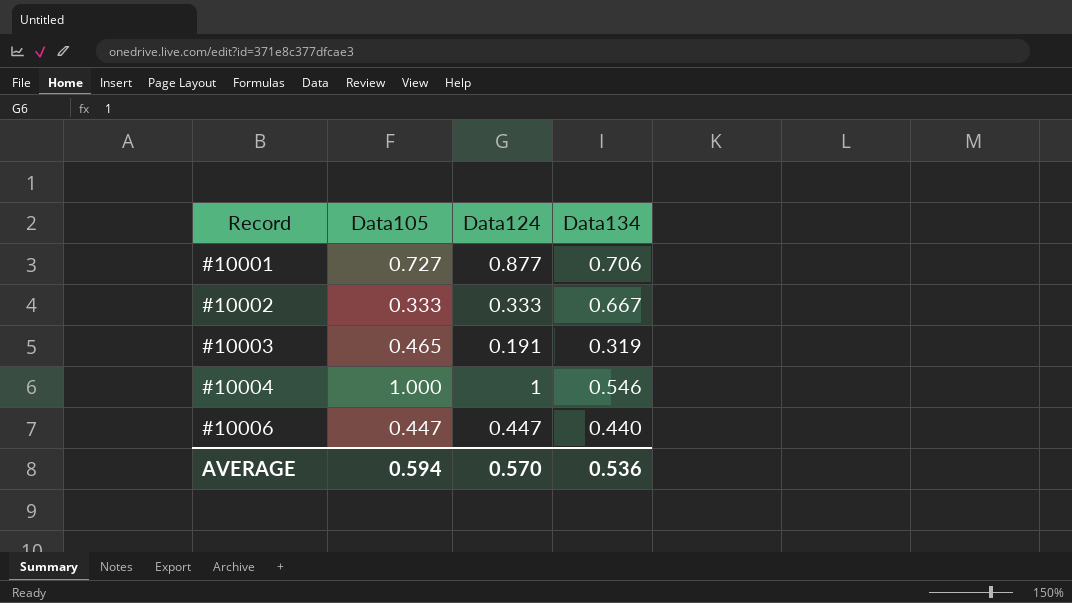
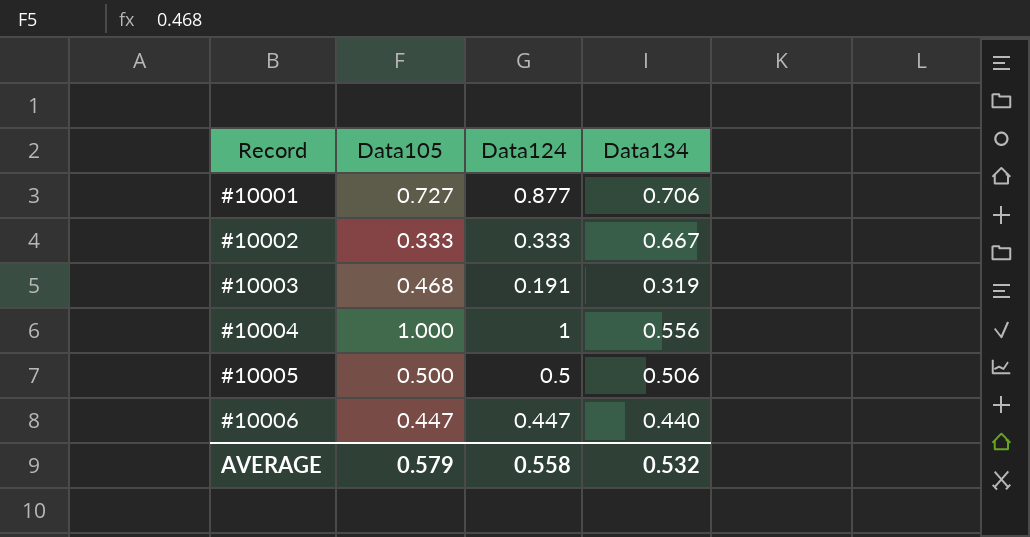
#10003 | Data105: 0.465 -> 0.468
#10004 | Data134: 0.546 -> 0.556
row #10005: none -> 0.500 | 0.5 | 0.506
AVERAGE | Data105: 0.594 -> 0.579
AVERAGE | Data124: 0.570 -> 0.558
AVERAGE | Data134: 0.536 -> 0.532

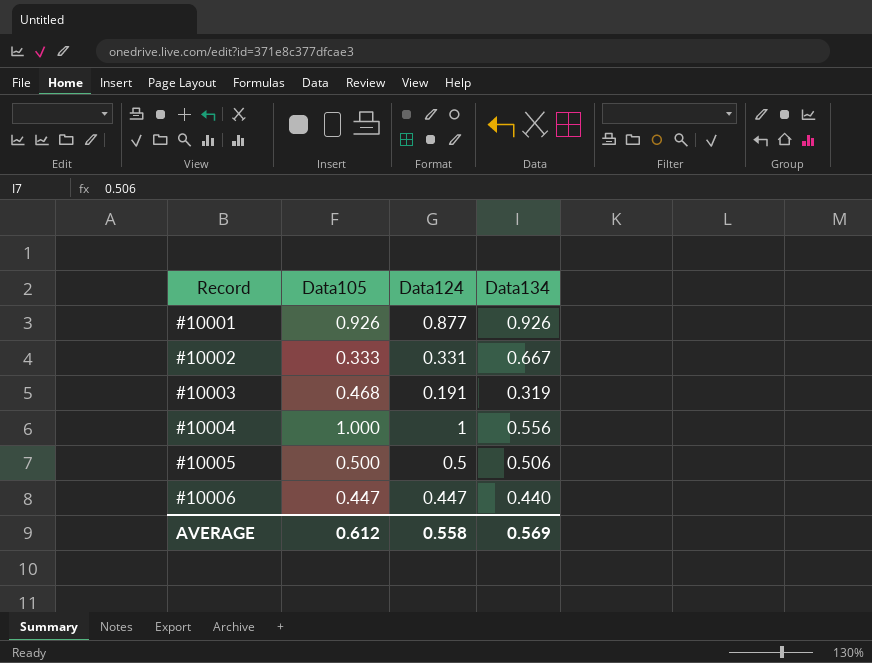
#10001 | Data105: 0.727 -> 0.926
#10001 | Data134: 0.706 -> 0.926
#10002 | Data124: 0.333 -> 0.331
AVERAGE | Data105: 0.579 -> 0.612
AVERAGE | Data134: 0.532 -> 0.569

